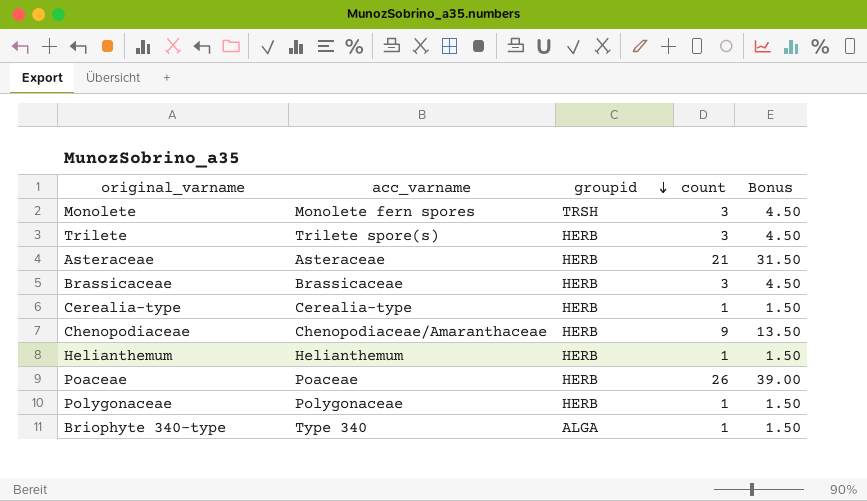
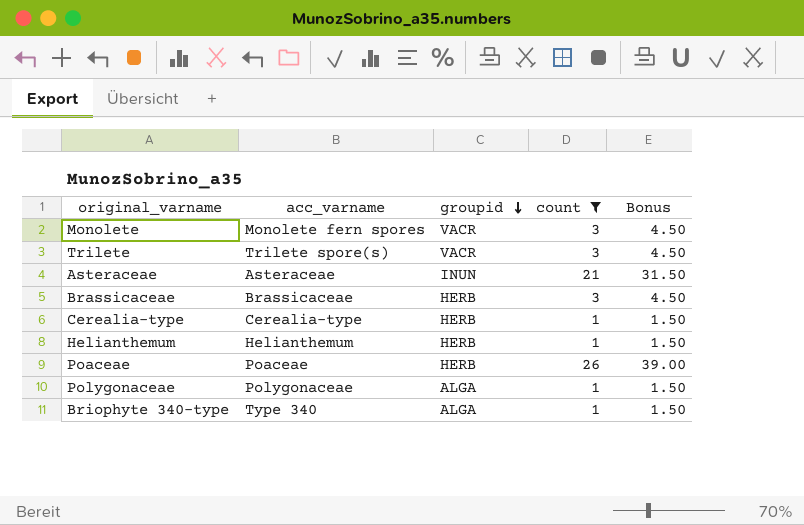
filter: none -> count != 9
Monolete | groupid: TRSH -> VACR
Trilete | groupid: HERB -> VACR
Asteraceae | groupid: HERB -> INUN
Polygonaceae | groupid: HERB -> ALGA

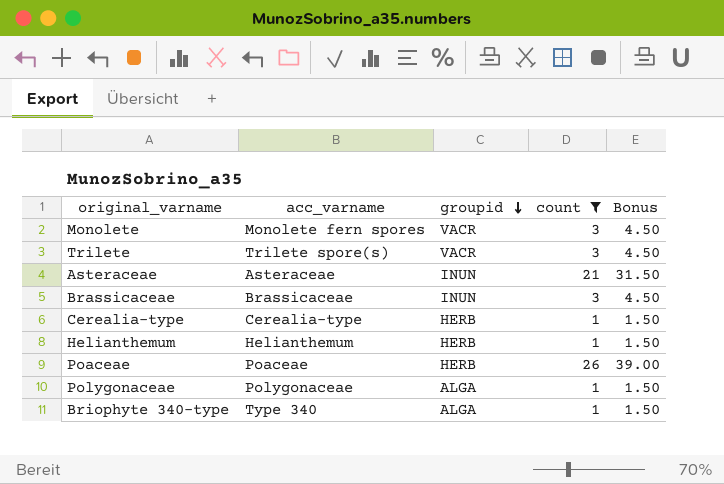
Brassicaceae | groupid: HERB -> INUN

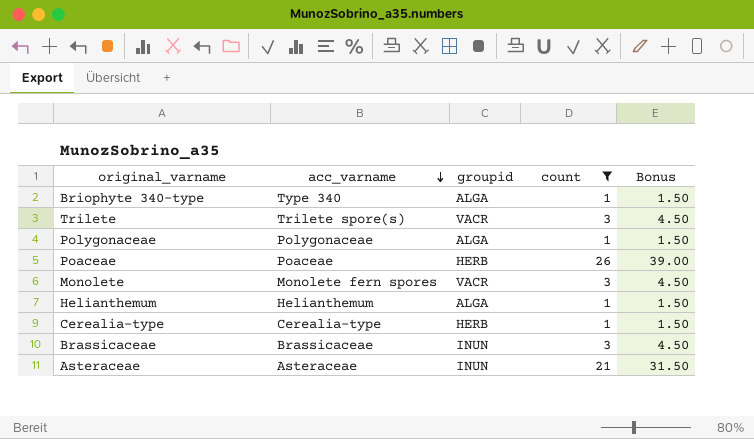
row order: groupid descending -> acc_varname descending
Helianthemum | groupid: HERB -> ALGA

